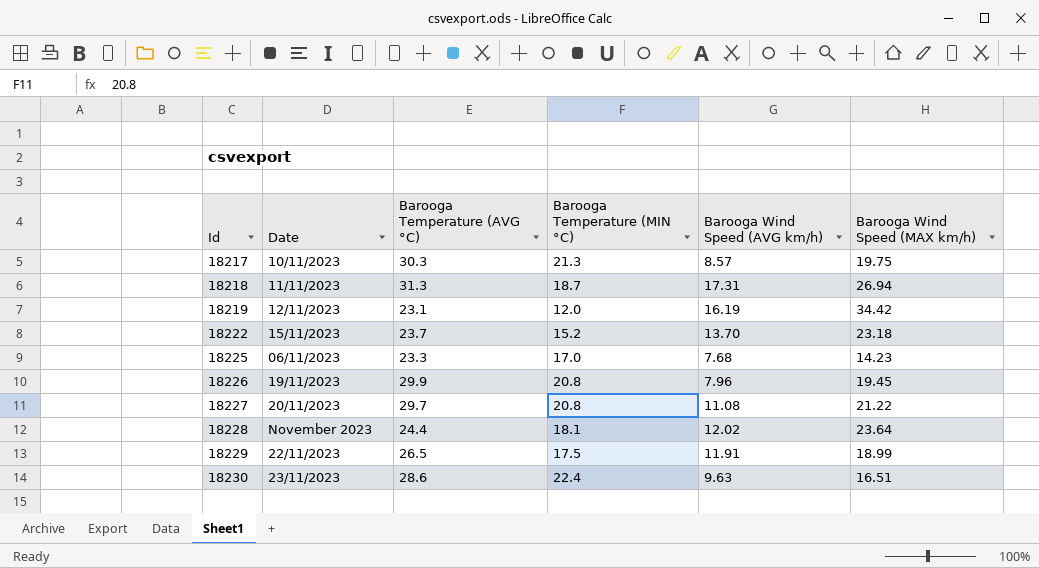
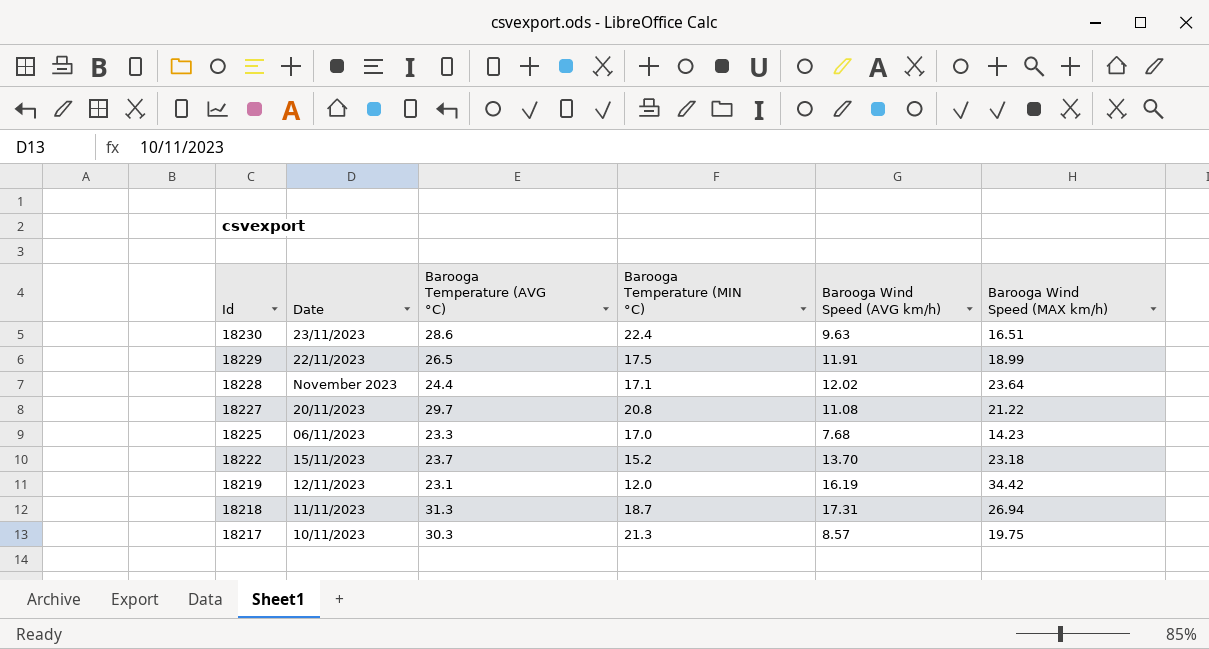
row order: Id ascending -> Id descending
row 18226: 19/11/2023 | 29.9 | 20.8 | 7.96 | 19.45 -> none
18228 | Barooga Temperature (MIN °C): 18.1 -> 17.1

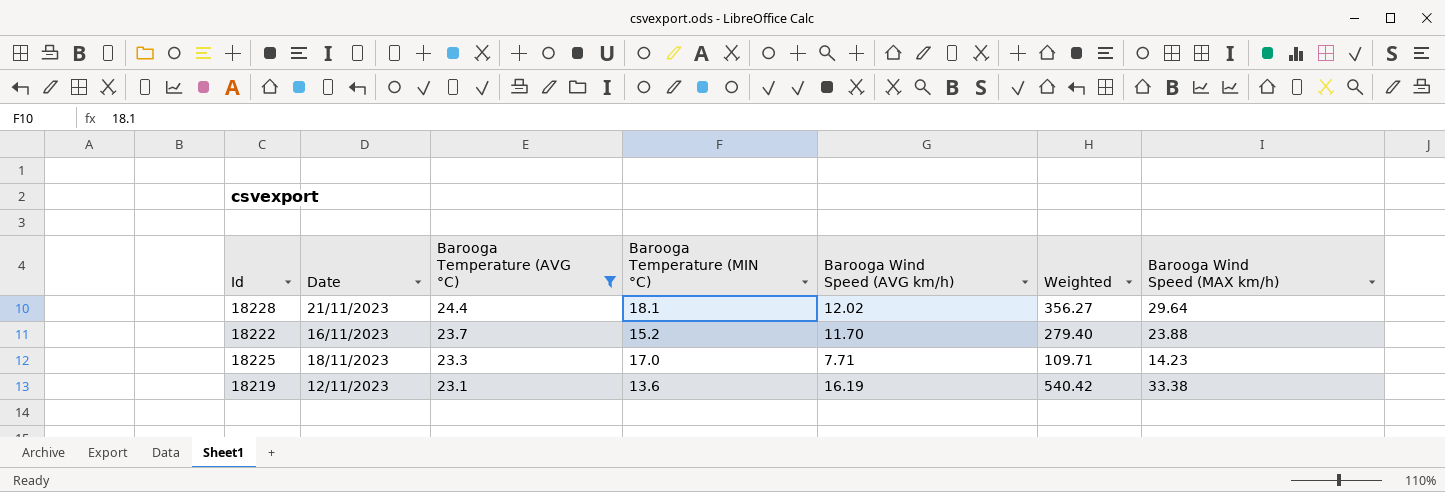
filter: none -> Barooga Temperature (AVG °C) <= 24.4
row order: Id descending -> Barooga Temperature (AVG °C) descending
column Weighted | formula: none -> [Barooga Wind Speed (AVG km/h)] * [Barooga Wind Speed (MAX km/h)]
18228 | Date: November 2023 -> 21/11/2023
18228 | Barooga Temperature (MIN °C): 17.1 -> 18.1
18228 | Barooga Wind Speed (MAX km/h): 23.64 -> 29.64
18222 | Date: 15/11/2023 -> 16/11/2023
18222 | Barooga Wind Speed (AVG km/h): 13.70 -> 11.70
18222 | Barooga Wind Speed (MAX km/h): 23.18 -> 23.88
18225 | Date: 06/11/2023 -> 18/11/2023
18225 | Barooga Wind Speed (AVG km/h): 7.68 -> 7.71
18219 | Barooga Temperature (MIN °C): 12.0 -> 13.6
18219 | Barooga Wind Speed (MAX km/h): 34.42 -> 33.38

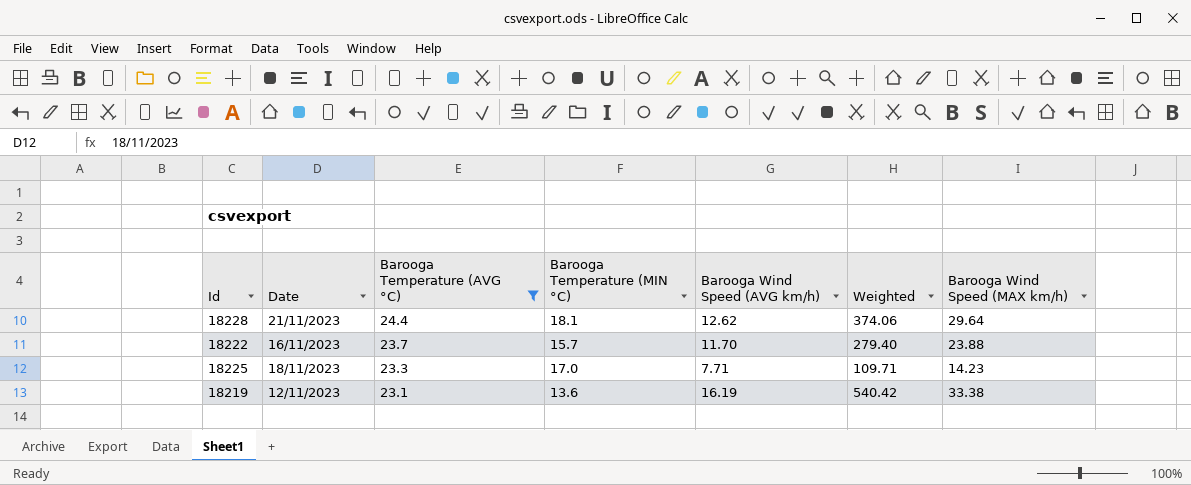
18228 | Barooga Wind Speed (AVG km/h): 12.02 -> 12.62
18228 | Weighted: 356.27 -> 374.06
18222 | Barooga Temperature (MIN °C): 15.2 -> 15.7

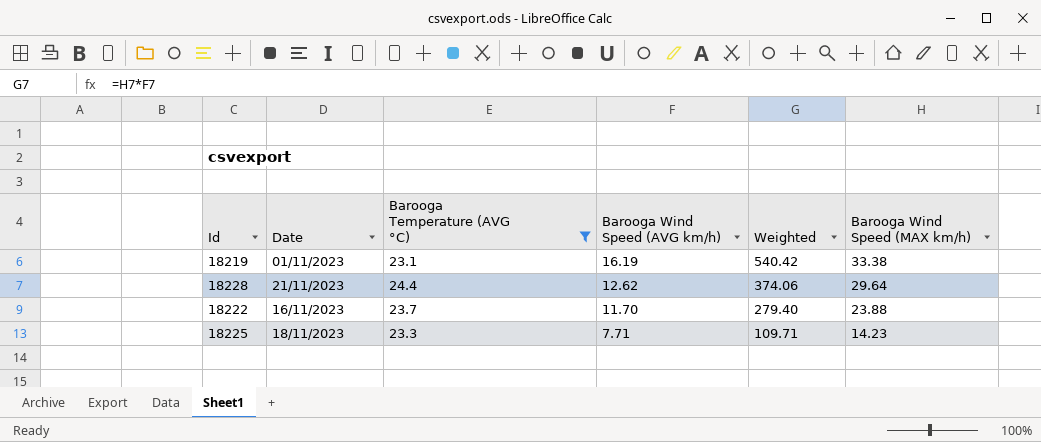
row order: Barooga Temperature (AVG °C) descending -> Barooga Wind Speed (AVG km/h) descending
column Barooga Temperature (MIN °C) | position: 4 -> none
18219 | Date: 12/11/2023 -> 01/11/2023

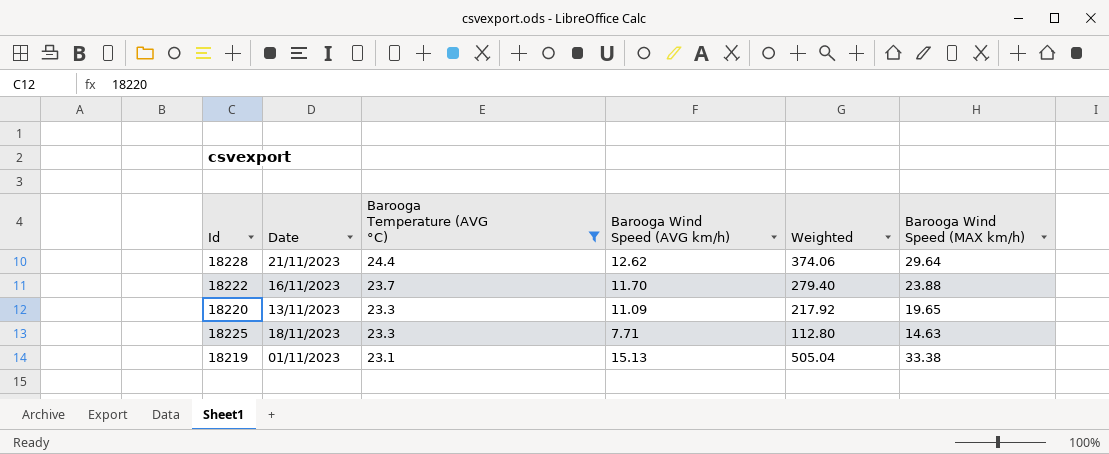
row order: Barooga Wind Speed (AVG km/h) descending -> Barooga Temperature (AVG °C) descending
row 18220: none -> 13/11/2023 | 23.3 | 11.09 | 217.92 | 19.65
18225 | Weighted: 109.71 -> 112.80
18225 | Barooga Wind Speed (MAX km/h): 14.23 -> 14.63
18219 | Barooga Wind Speed (AVG km/h): 16.19 -> 15.13
18219 | Weighted: 540.42 -> 505.04

